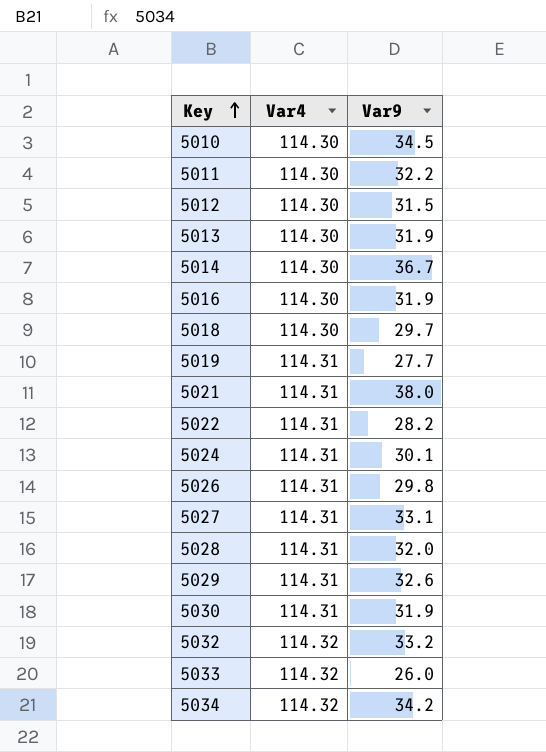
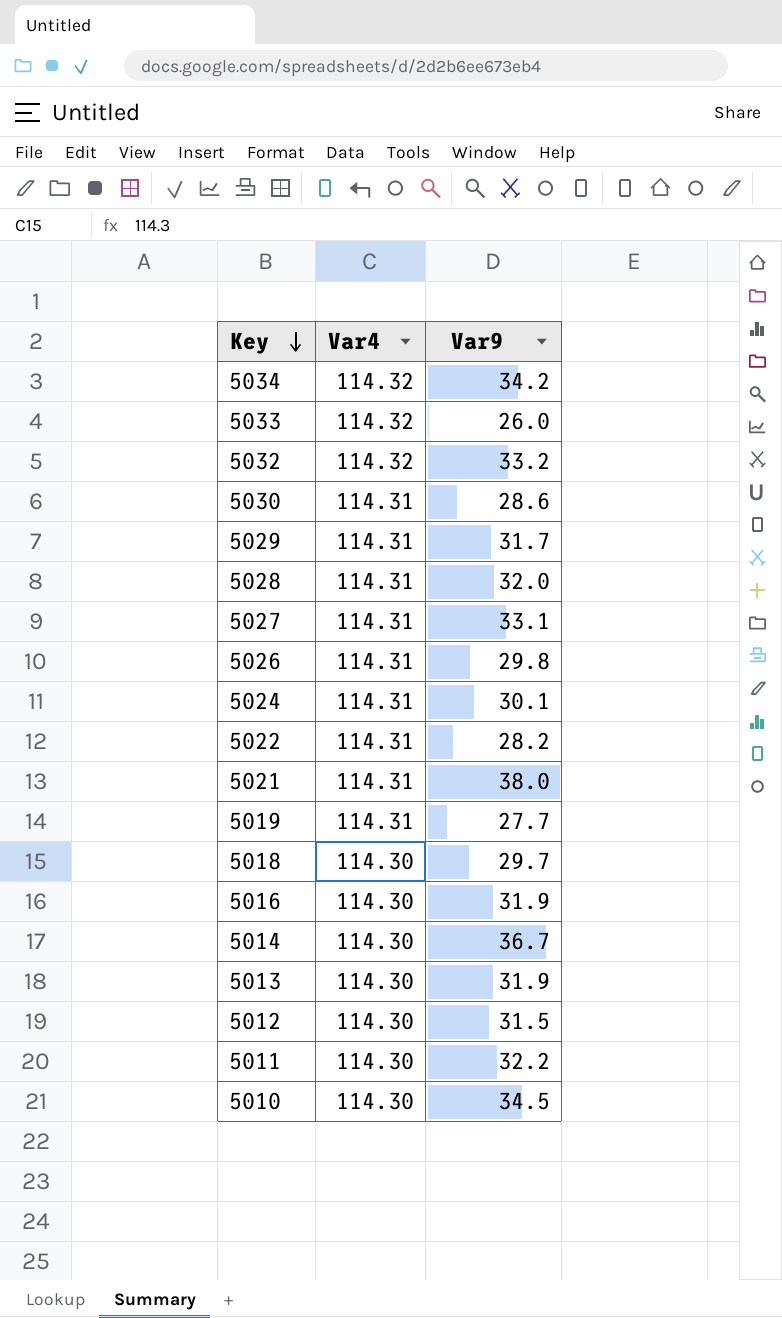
row order: Key ascending -> Key descending
5030 | Var9: 31.9 -> 28.6
5029 | Var9: 32.6 -> 31.7

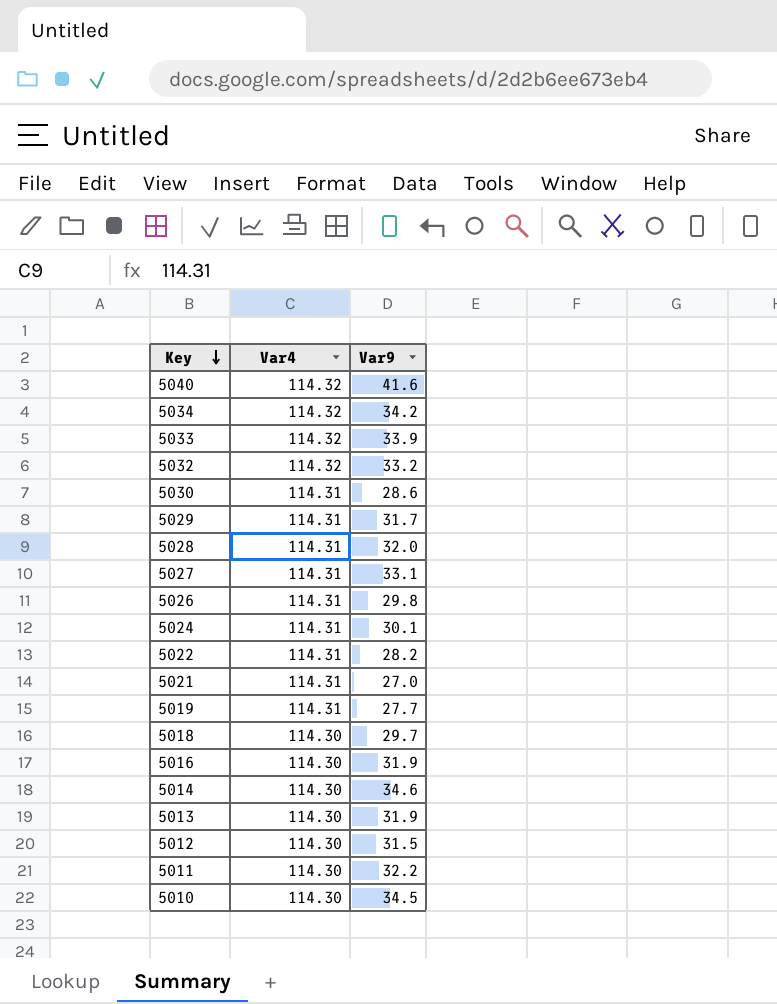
row 5040: none -> 114.32 | 41.6
5033 | Var9: 26.0 -> 33.9
5021 | Var9: 38.0 -> 27.0
5014 | Var9: 36.7 -> 34.6

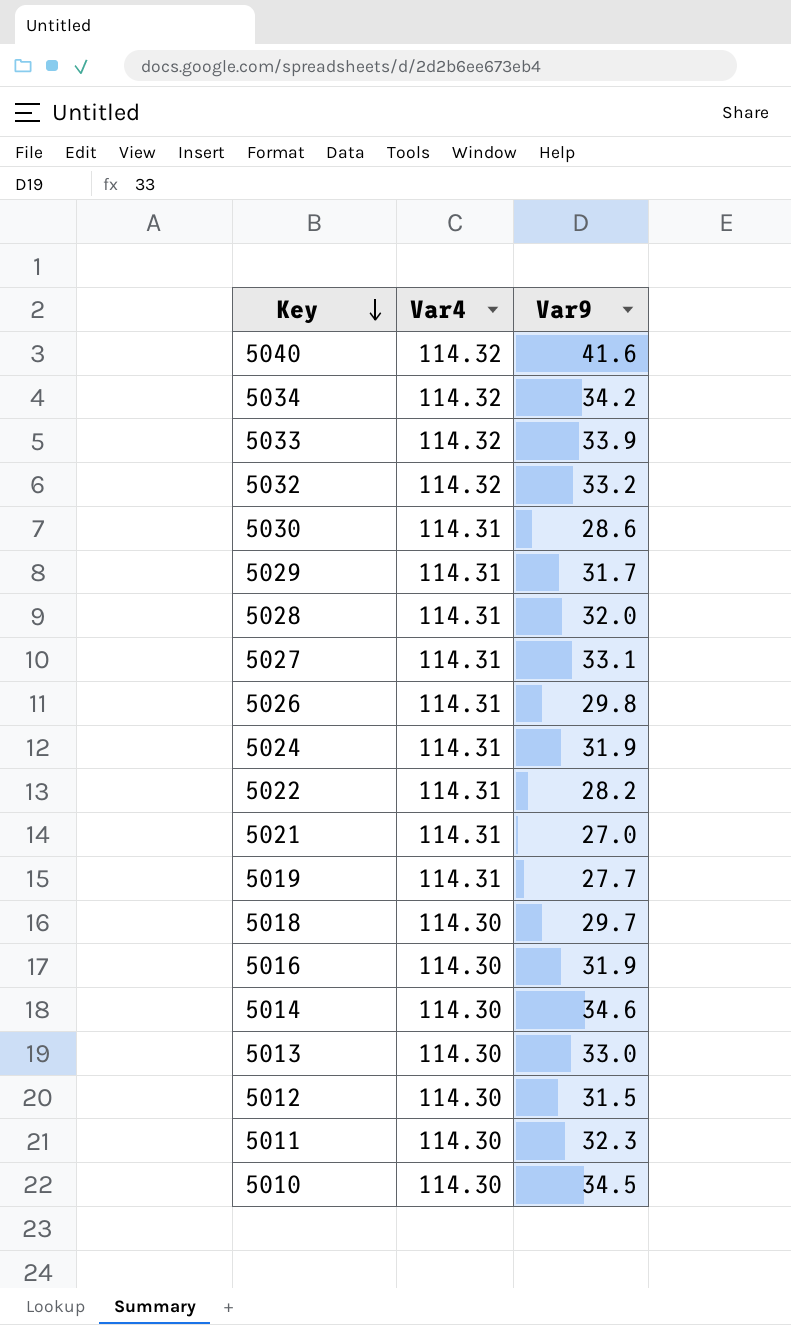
5024 | Var9: 30.1 -> 31.9
5013 | Var9: 31.9 -> 33.0
5011 | Var9: 32.2 -> 32.3

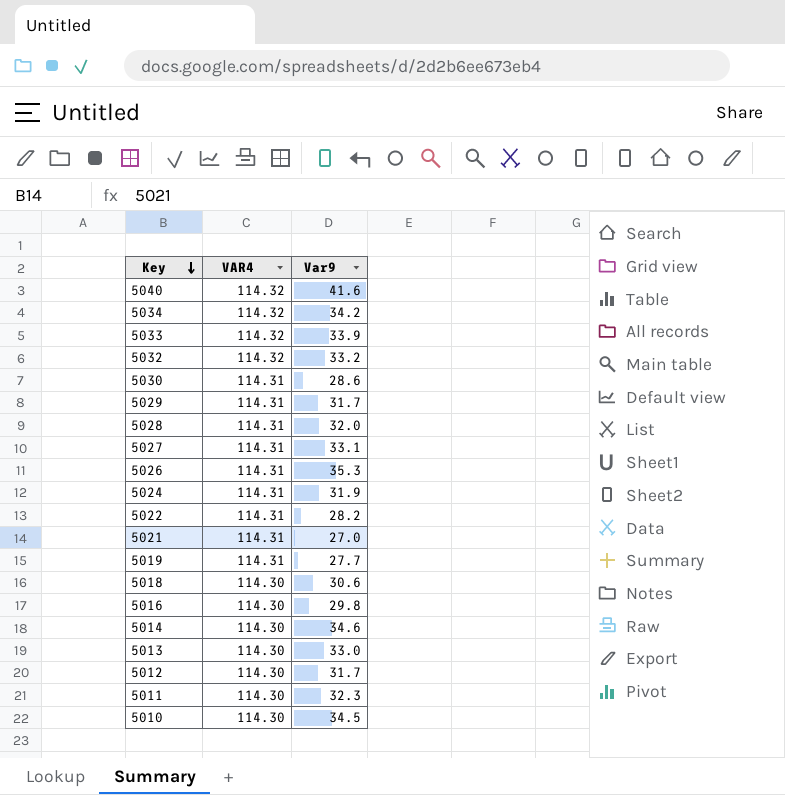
column name: Var4 -> VAR4
5026 | Var9: 29.8 -> 35.3
5018 | Var9: 29.7 -> 30.6
5016 | Var9: 31.9 -> 29.8
5012 | Var9: 31.5 -> 31.7

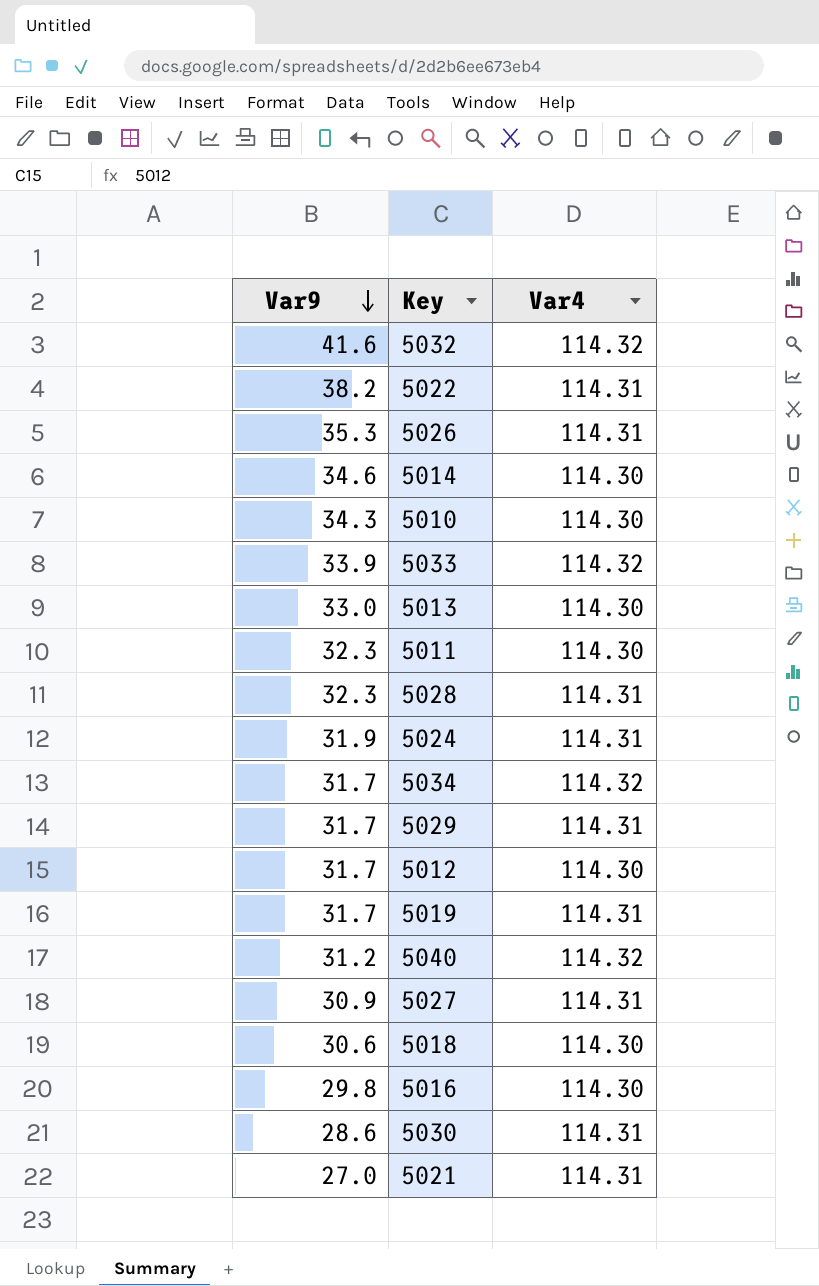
row order: Key descending -> Var9 descending
column Var9 | position: 3 -> 1
column name: VAR4 -> Var4
5032 | Var9: 33.2 -> 41.6
5022 | Var9: 28.2 -> 38.2
5010 | Var9: 34.5 -> 34.3
5028 | Var9: 32.0 -> 32.3
5034 | Var9: 34.2 -> 31.7
5019 | Var9: 27.7 -> 31.7
5040 | Var9: 41.6 -> 31.2
5027 | Var9: 33.1 -> 30.9

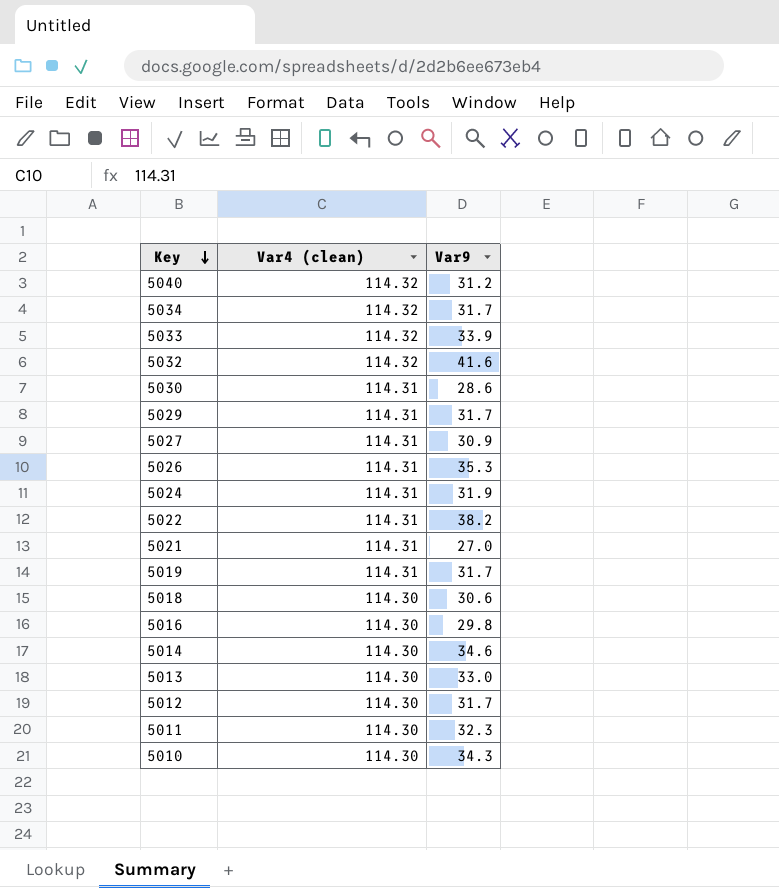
row order: Var9 descending -> Key descending
column name: Var4 -> Var4 (clean)
column Var9 | position: 1 -> 3
row 5028: 32.3 | 114.31 -> none

